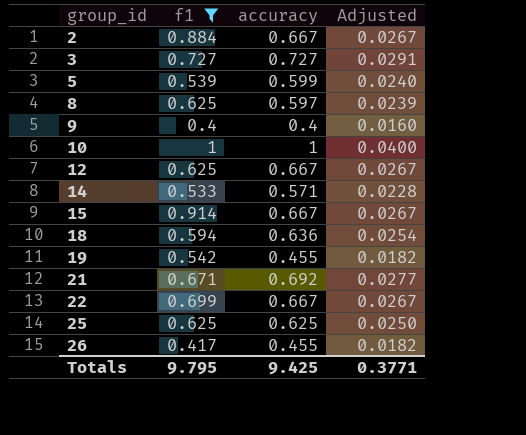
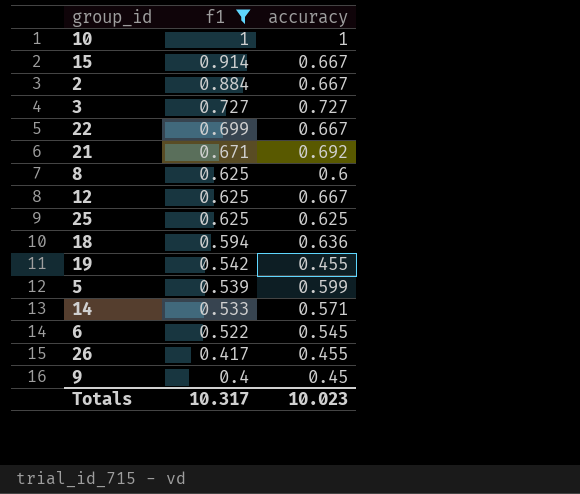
row order: group_id ascending -> f1 descending
column Adjusted | formula: [accuracy] * 0.04 -> none
8 | accuracy: 0.597 -> 0.6
row 6: none -> 0.522 | 0.545
9 | accuracy: 0.4 -> 0.45
Totals | f1: 9.795 -> 10.317
Totals | accuracy: 9.425 -> 10.023

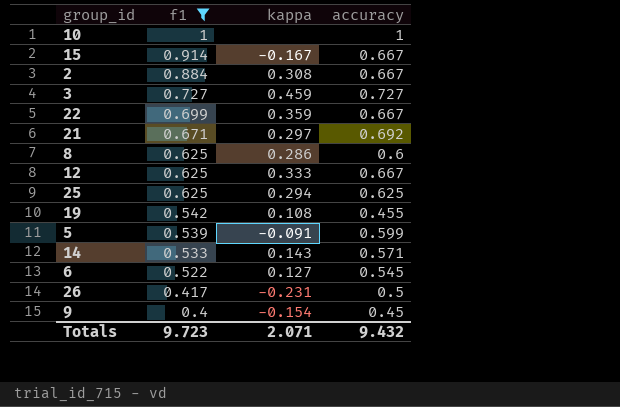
column kappa | position: none -> 3
row 18: 0.594 | 0.636 -> none
26 | accuracy: 0.455 -> 0.5
Totals | f1: 10.317 -> 9.723
Totals | accuracy: 10.023 -> 9.432

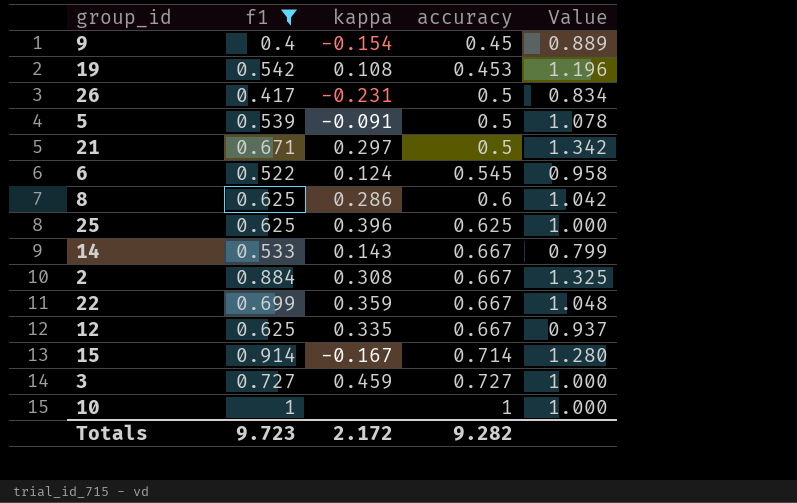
row order: f1 descending -> accuracy ascending
column Value | formula: none -> [f1] / [accuracy]
19 | accuracy: 0.455 -> 0.453
5 | accuracy: 0.599 -> 0.5
21 | accuracy: 0.692 -> 0.5
6 | kappa: 0.127 -> 0.124
25 | kappa: 0.294 -> 0.396
14 | accuracy: 0.571 -> 0.667
12 | kappa: 0.333 -> 0.335
15 | accuracy: 0.667 -> 0.714
Totals | kappa: 2.071 -> 2.172
Totals | accuracy: 9.432 -> 9.282

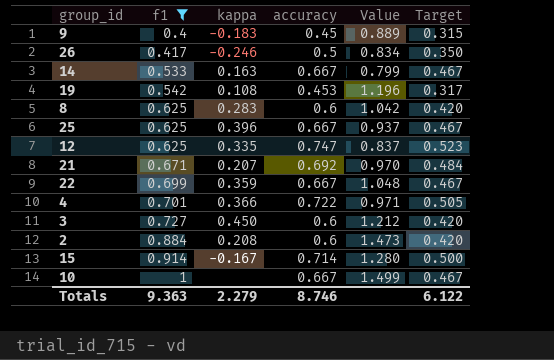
row order: accuracy ascending -> f1 ascending
column Target | formula: none -> [accuracy] * 0.7
row 5: 0.539 | -0.091 | 0.5 | 1.078 -> none
row 6: 0.522 | 0.124 | 0.545 | 0.958 -> none
9 | kappa: -0.154 -> -0.183
26 | kappa: -0.231 -> -0.246
14 | kappa: 0.143 -> 0.163
8 | kappa: 0.286 -> 0.283
25 | accuracy: 0.625 -> 0.667
25 | Value: 1.000 -> 0.937
12 | accuracy: 0.667 -> 0.747
12 | Value: 0.937 -> 0.837
21 | kappa: 0.297 -> 0.207
21 | accuracy: 0.5 -> 0.692
21 | Value: 1.342 -> 0.970
row 4: none -> 0.701 | 0.366 | 0.722 | 0.971 | 0.505
3 | kappa: 0.459 -> 0.450
3 | accuracy: 0.727 -> 0.6
3 | Value: 1.000 -> 1.212
2 | kappa: 0.308 -> 0.208
2 | accuracy: 0.667 -> 0.6
2 | Value: 1.325 -> 1.473
10 | accuracy: 1 -> 0.667
10 | Value: 1.000 -> 1.499
Totals | f1: 9.723 -> 9.363
Totals | kappa: 2.172 -> 2.279
Totals | accuracy: 9.282 -> 8.746

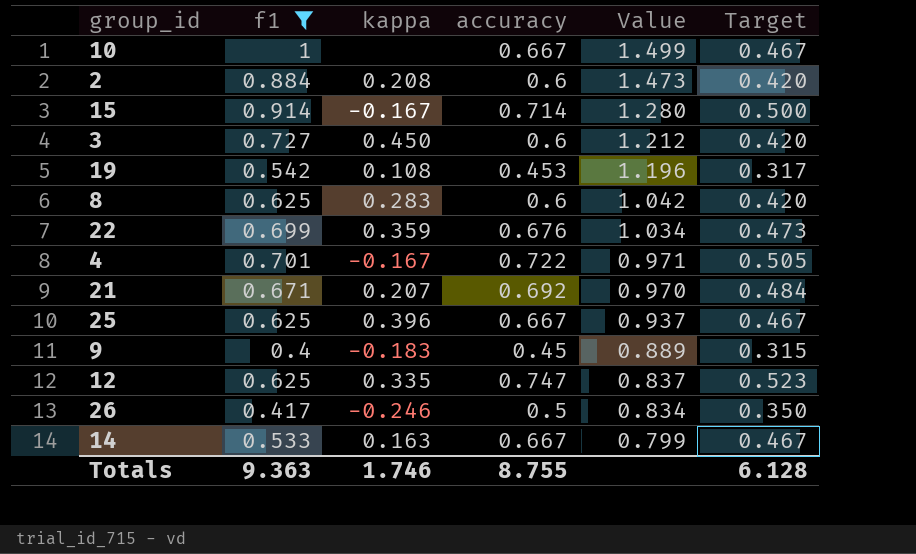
row order: f1 ascending -> Value descending
22 | accuracy: 0.667 -> 0.676
22 | Value: 1.048 -> 1.034
22 | Target: 0.467 -> 0.473
4 | kappa: 0.366 -> -0.167
Totals | kappa: 2.279 -> 1.746
Totals | accuracy: 8.746 -> 8.755
Totals | Target: 6.122 -> 6.128

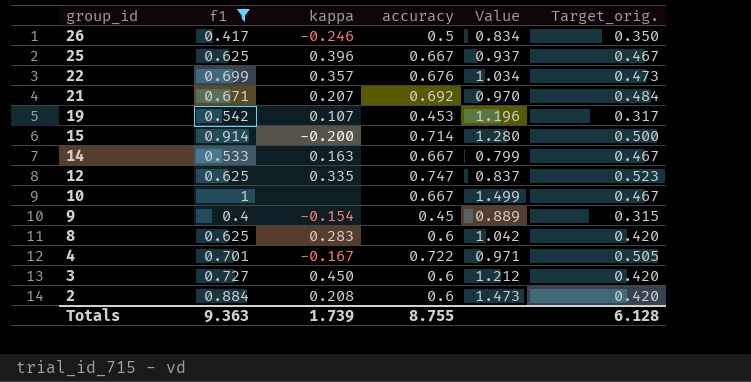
row order: Value descending -> group_id descending
column name: Target -> Target_orig.
22 | kappa: 0.359 -> 0.357
19 | kappa: 0.108 -> 0.107
15 | kappa: -0.167 -> -0.200
9 | kappa: -0.183 -> -0.154
Totals | kappa: 1.746 -> 1.739

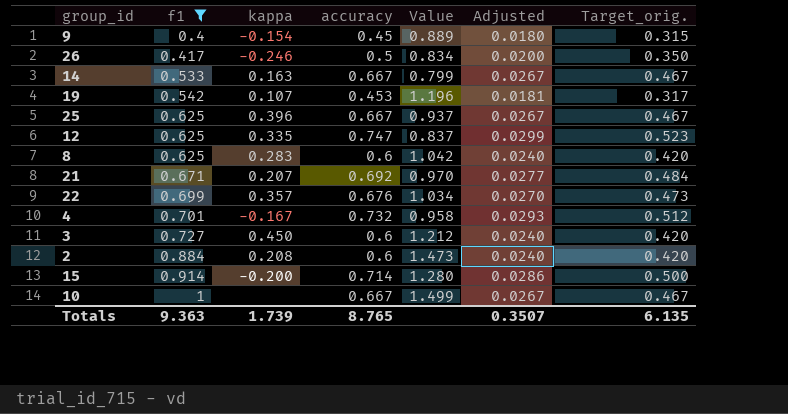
row order: group_id descending -> f1 ascending
column Adjusted | formula: none -> [accuracy] * 0.04
4 | accuracy: 0.722 -> 0.732
4 | Value: 0.971 -> 0.958
4 | Target_orig.: 0.505 -> 0.512
Totals | accuracy: 8.755 -> 8.765
Totals | Target_orig.: 6.128 -> 6.135

